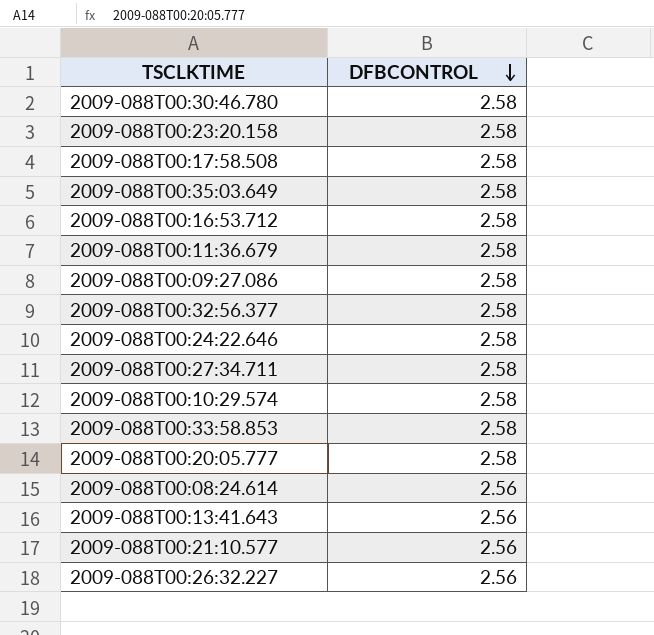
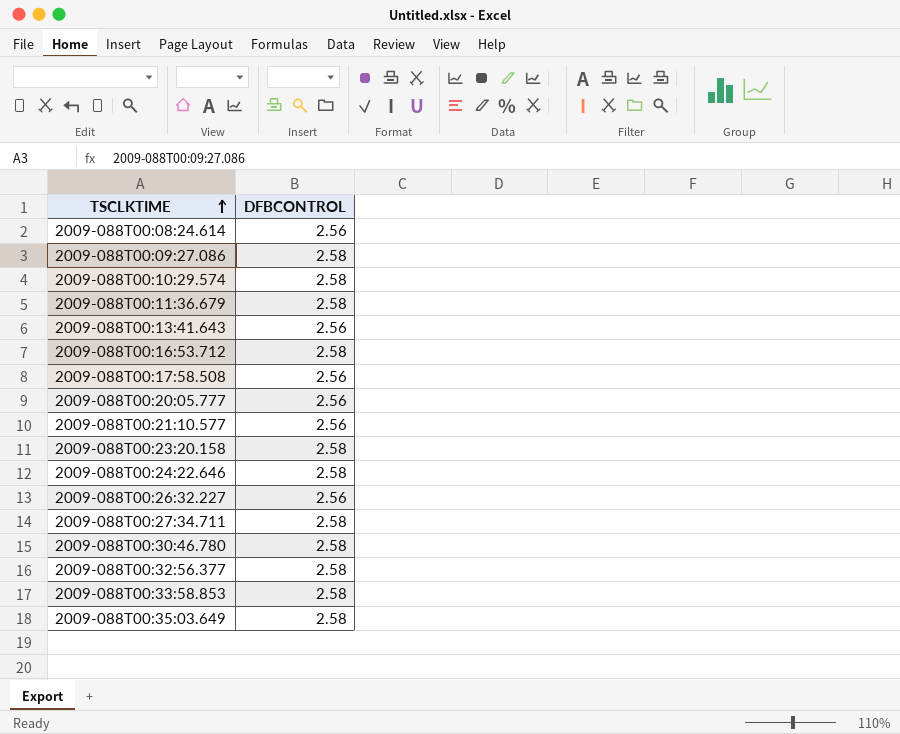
row order: DFBCONTROL descending -> TSCLKTIME ascending
2009-088T00:17:58.508 | DFBCONTROL: 2.58 -> 2.56
2009-088T00:20:05.777 | DFBCONTROL: 2.58 -> 2.56

